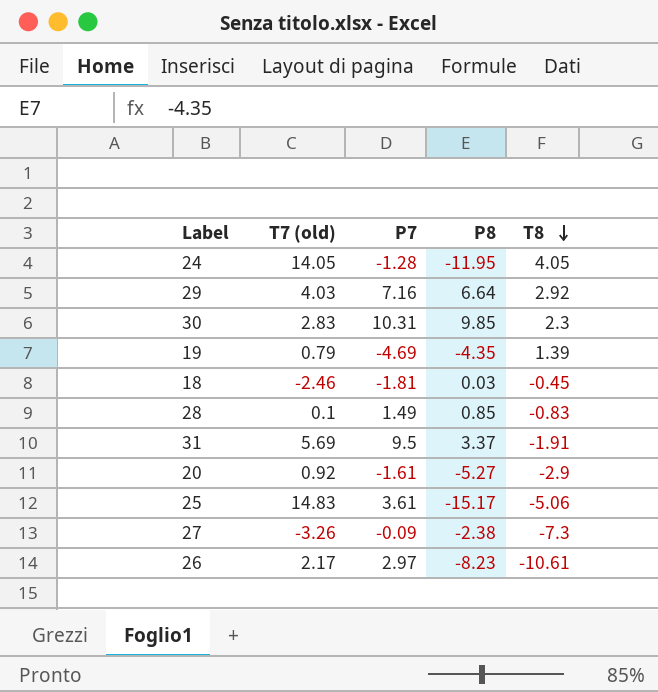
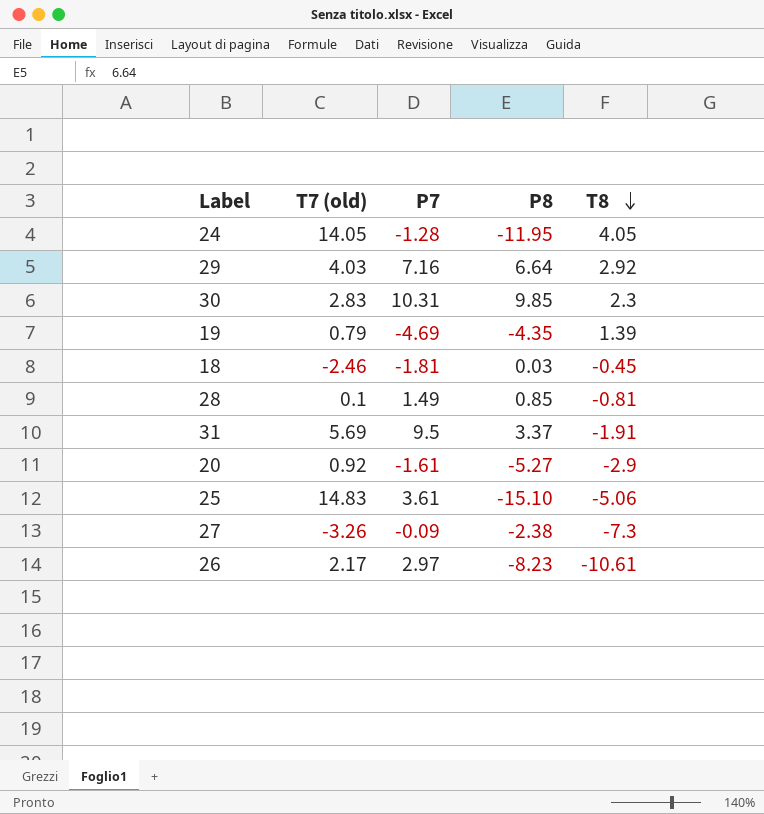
28 | T8: -0.83 -> -0.81
25 | P8: -15.17 -> -15.10

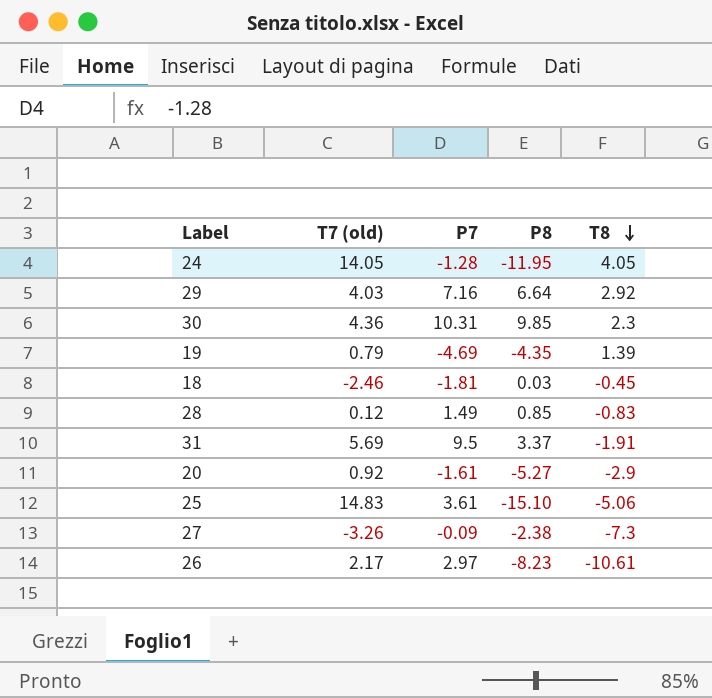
30 | T7 (old): 2.83 -> 4.36
28 | T7 (old): 0.1 -> 0.12
28 | T8: -0.81 -> -0.83

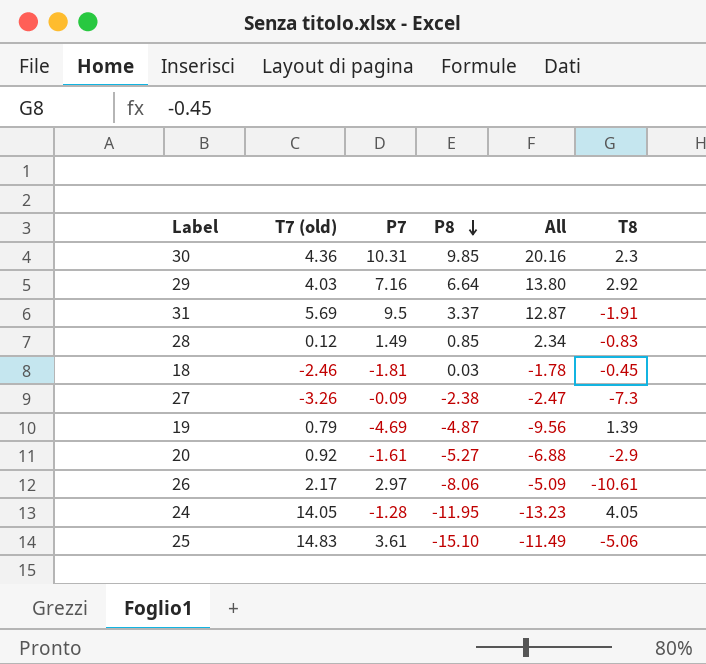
row order: T8 descending -> P8 descending
column All | formula: none -> [P7] + [P8]
19 | P8: -4.35 -> -4.87
26 | P8: -8.23 -> -8.06

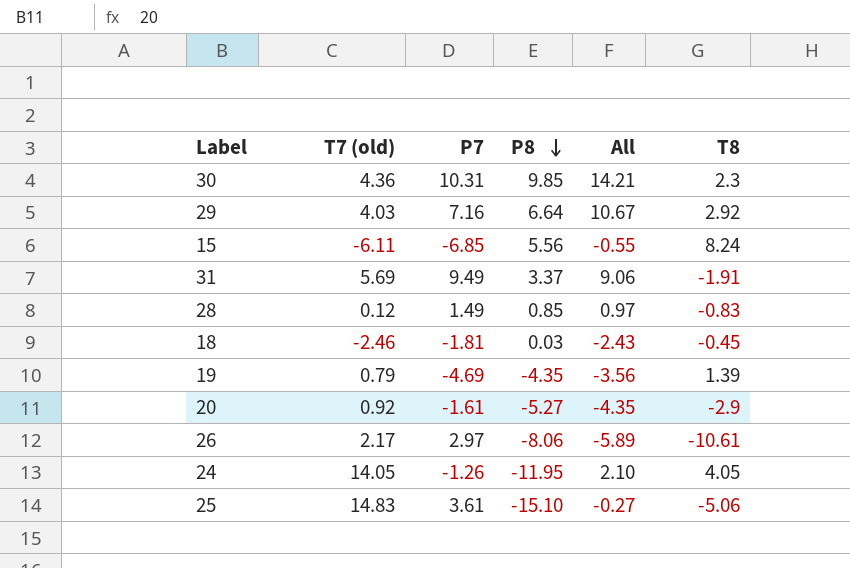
column All | formula: [P7] + [P8] -> [T7 (old)] + [P8]
row 27: -3.26 | -0.09 | -2.38 | -2.47 | -7.3 -> none
row 15: none -> -6.11 | -6.85 | 5.56 | -0.55 | 8.24
31 | P7: 9.5 -> 9.49
19 | P8: -4.87 -> -4.35
24 | P7: -1.28 -> -1.26

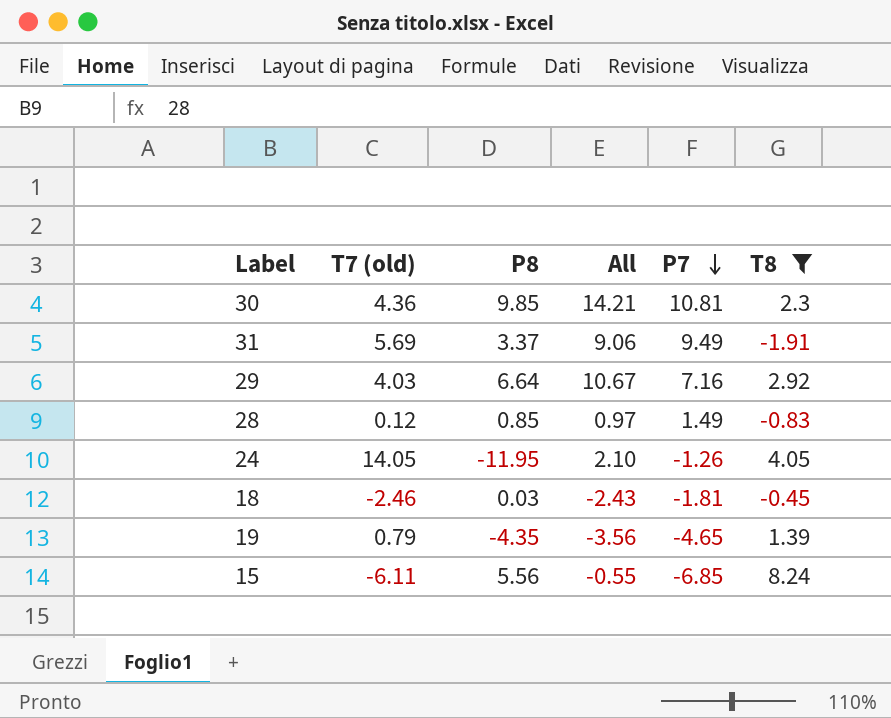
filter: none -> T8 >= -1.91
row order: P8 descending -> P7 descending
column P7 | position: 3 -> 5
30 | P7: 10.31 -> 10.81
19 | P7: -4.69 -> -4.65

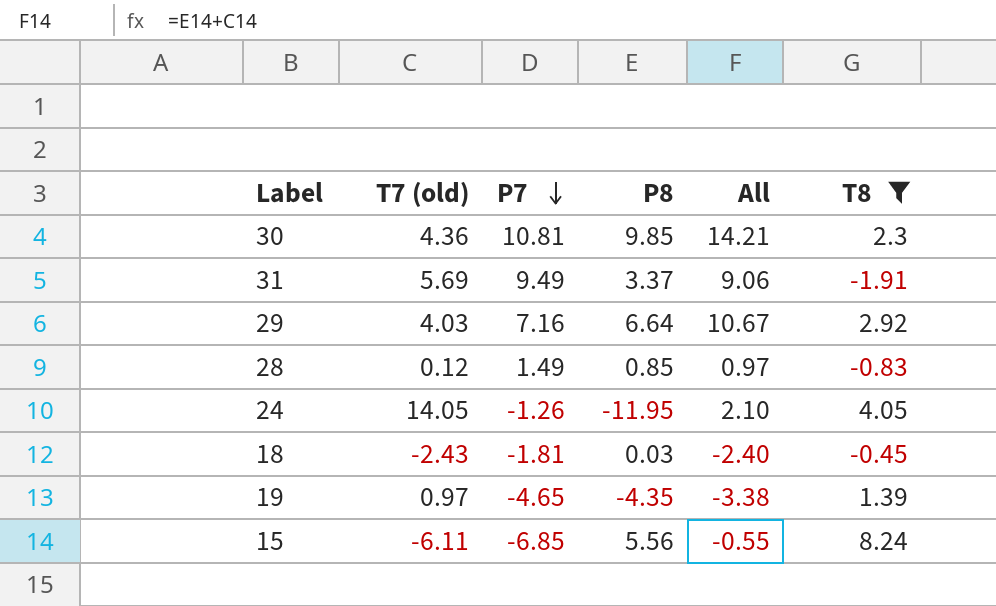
column P7 | position: 5 -> 3
18 | T7 (old): -2.46 -> -2.43
18 | All: -2.43 -> -2.40
19 | T7 (old): 0.79 -> 0.97
19 | All: -3.56 -> -3.38

